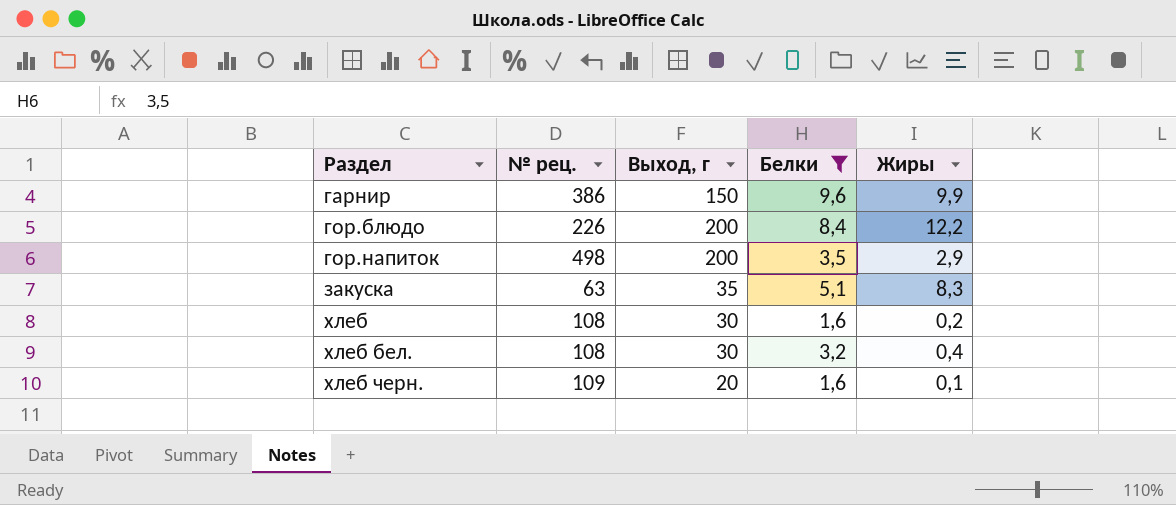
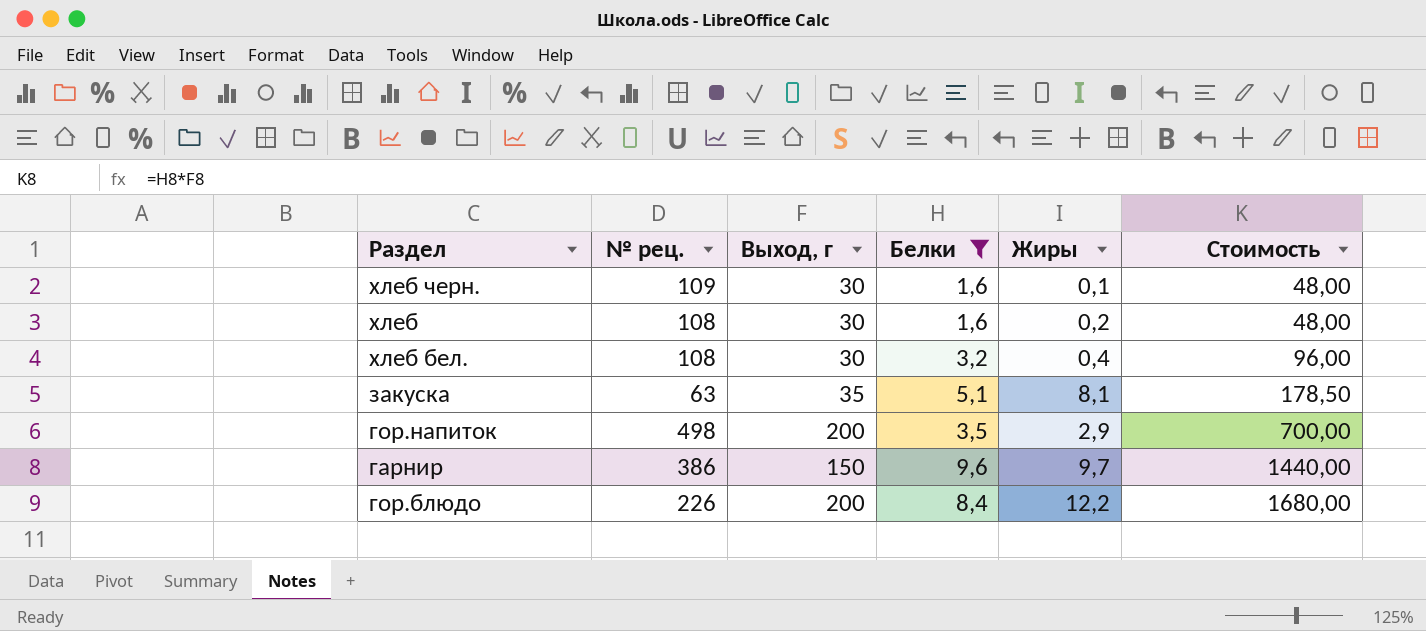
row order: Раздел ascending -> Стоимость ascending
column Стоимость | formula: none -> [Выход, г] * [Белки]
хлеб черн. | Выход, г: 20 -> 30
закуска | Жиры: 8,3 -> 8,1
гарнир | Жиры: 9,9 -> 9,7

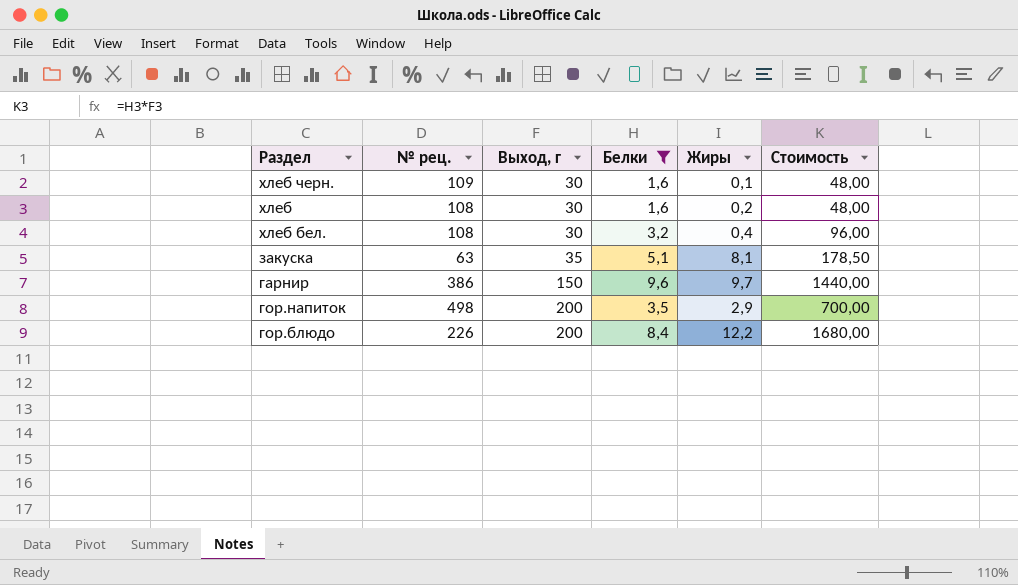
row order: Стоимость ascending -> Выход, г ascending

